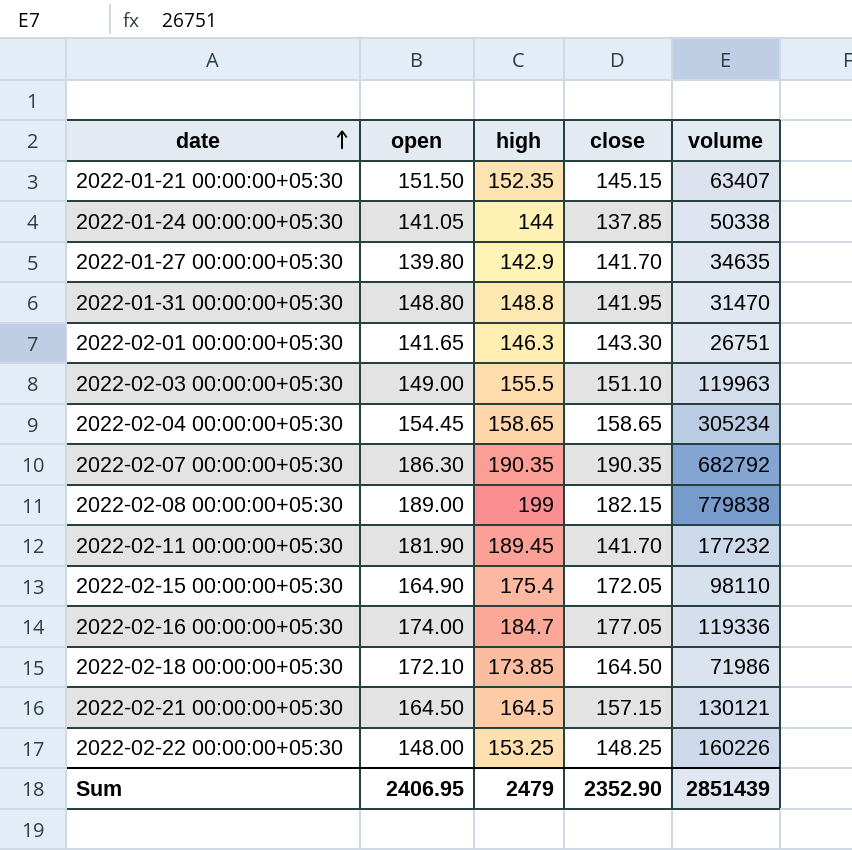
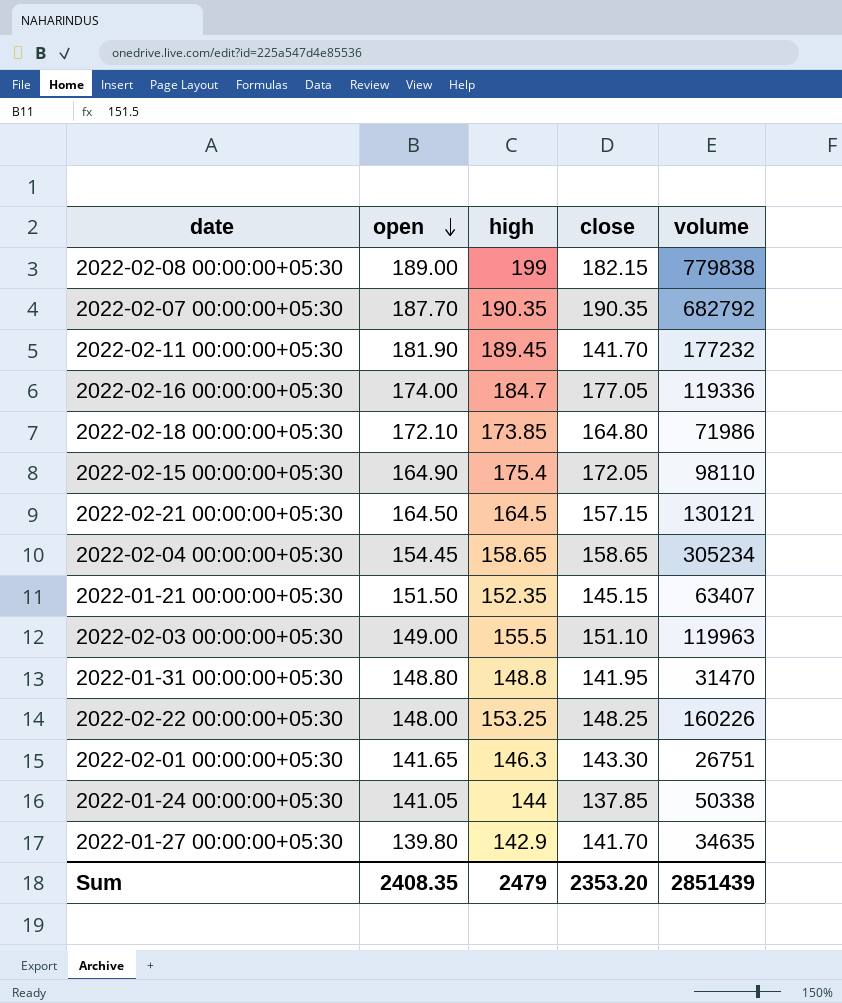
row order: date ascending -> open descending
2022-02-07 00:00:00+05:30 | open: 186.30 -> 187.70
2022-02-18 00:00:00+05:30 | close: 164.50 -> 164.80
Sum | open: 2406.95 -> 2408.35
Sum | close: 2352.90 -> 2353.20

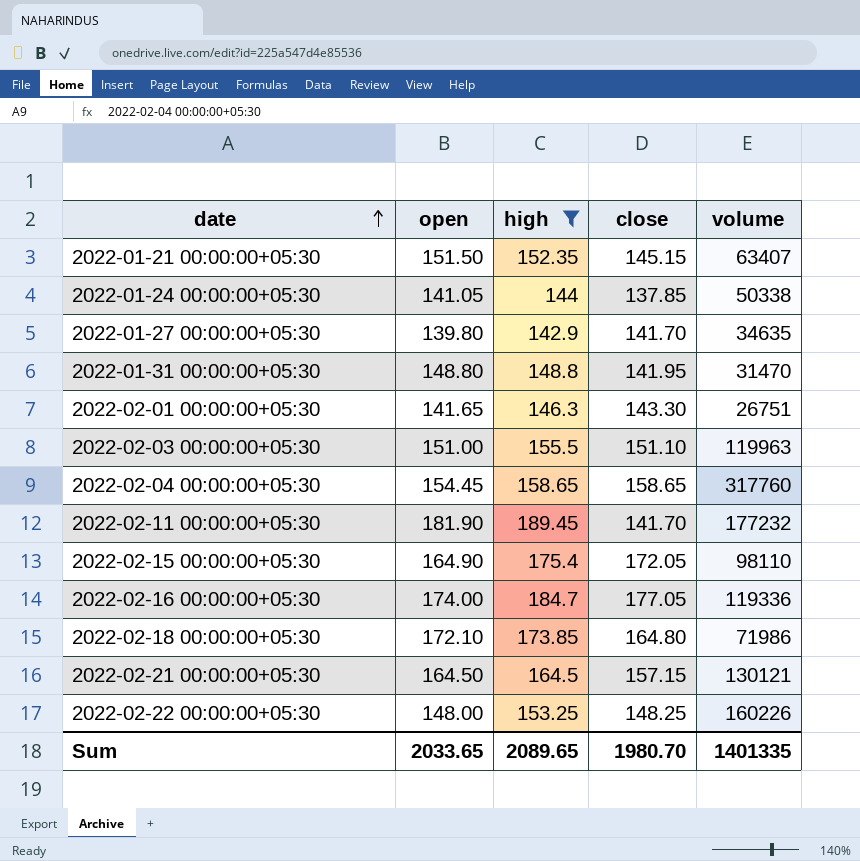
filter: none -> high <= 189.45
row order: open descending -> date ascending
2022-02-03 00:00:00+05:30 | open: 149.00 -> 151.00
2022-02-04 00:00:00+05:30 | volume: 305234 -> 317760
Sum | open: 2408.35 -> 2033.65
Sum | high: 2479 -> 2089.65
Sum | close: 2353.20 -> 1980.70
Sum | volume: 2851439 -> 1401335

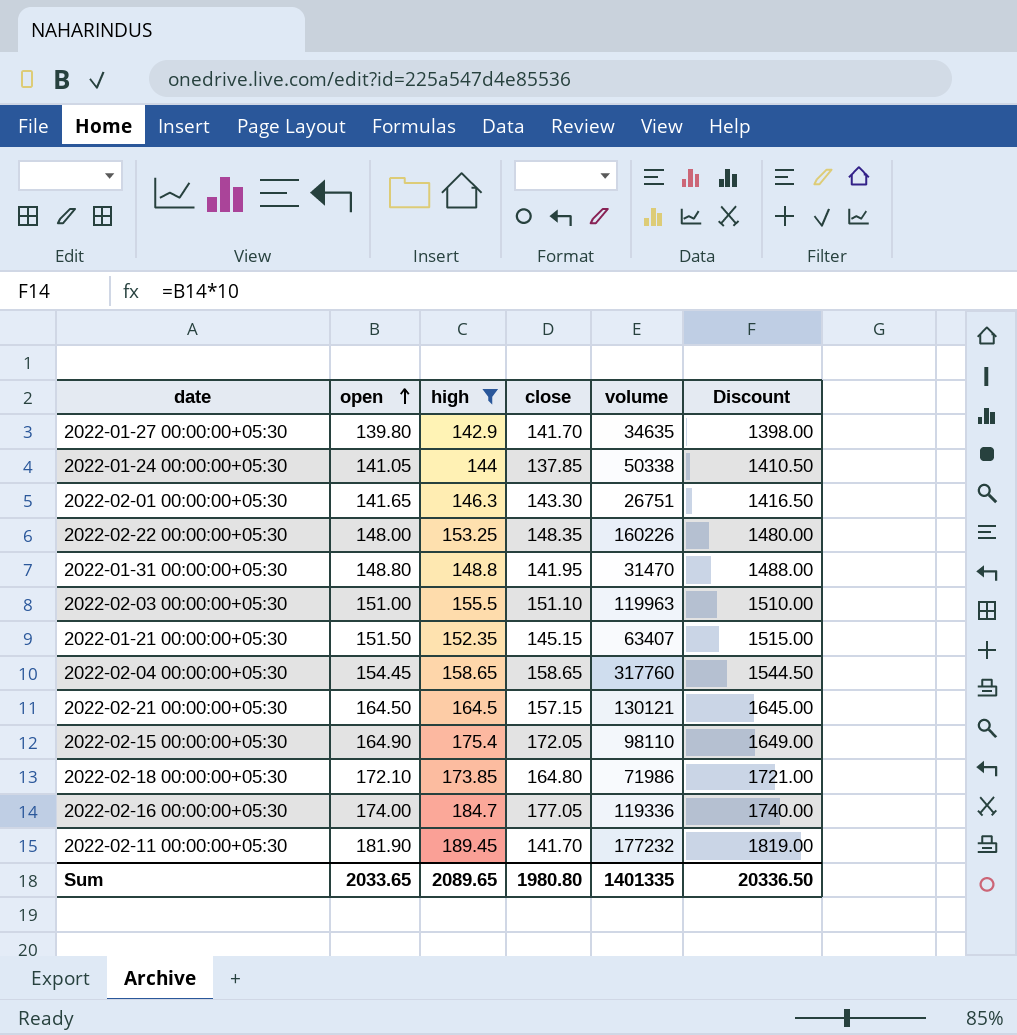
row order: date ascending -> open ascending
column Discount | formula: none -> [open] * 10
2022-02-22 00:00:00+05:30 | close: 148.25 -> 148.35
Sum | close: 1980.70 -> 1980.80

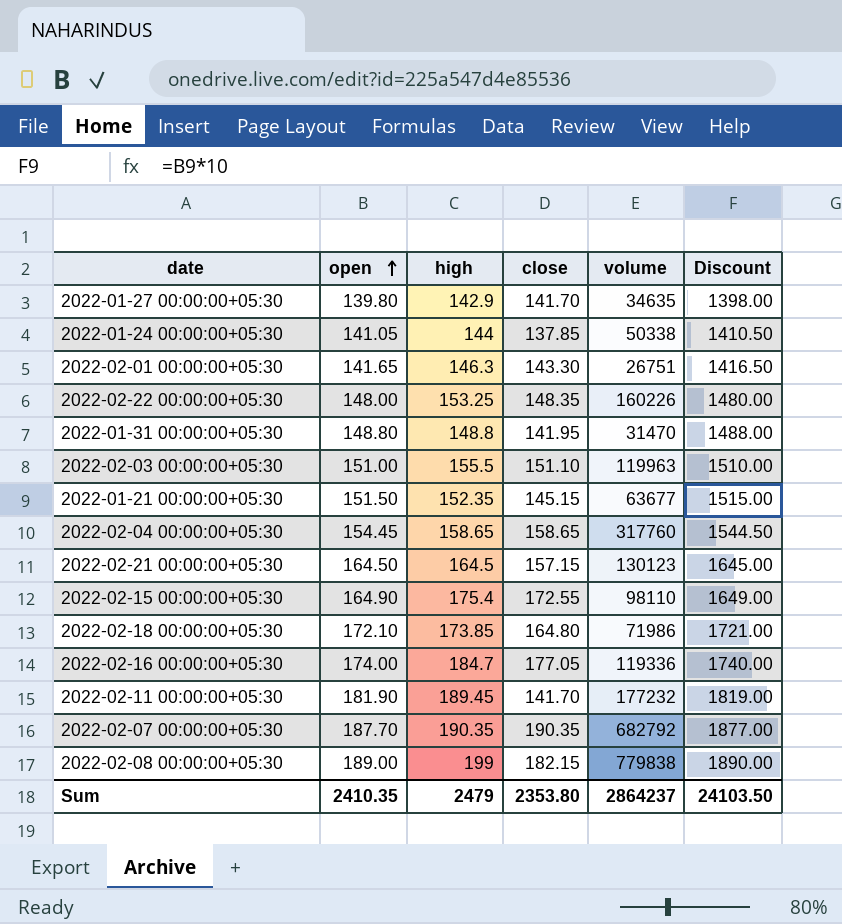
filter: high <= 189.45 -> none
2022-01-21 00:00:00+05:30 | volume: 63407 -> 63677
2022-02-21 00:00:00+05:30 | volume: 130121 -> 130123
2022-02-15 00:00:00+05:30 | close: 172.05 -> 172.55
Sum | open: 2033.65 -> 2410.35
Sum | high: 2089.65 -> 2479
Sum | close: 1980.80 -> 2353.80
Sum | volume: 1401335 -> 2864237
Sum | Discount: 20336.50 -> 24103.50

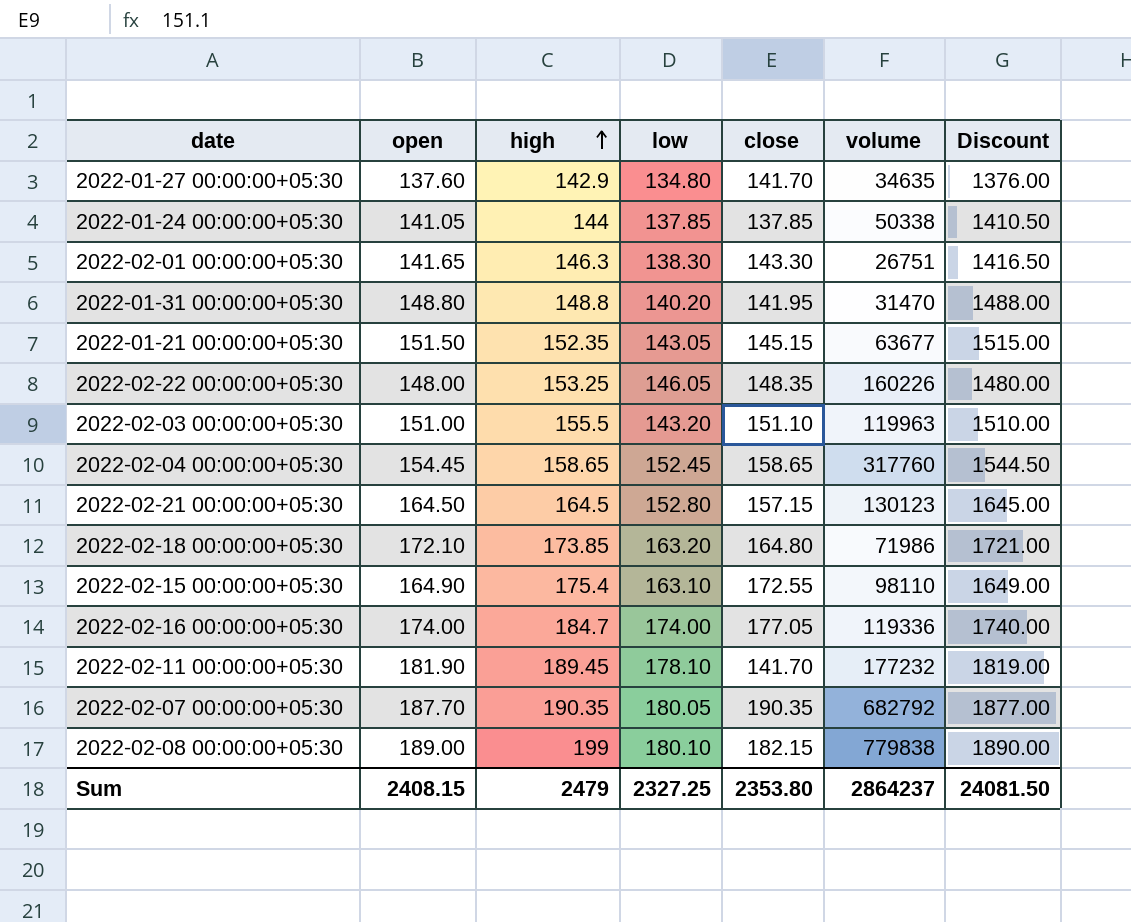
row order: open ascending -> high ascending
column low | position: none -> 4
2022-01-27 00:00:00+05:30 | open: 139.80 -> 137.60
2022-01-27 00:00:00+05:30 | Discount: 1398.00 -> 1376.00
Sum | open: 2410.35 -> 2408.15
Sum | Discount: 24103.50 -> 24081.50

